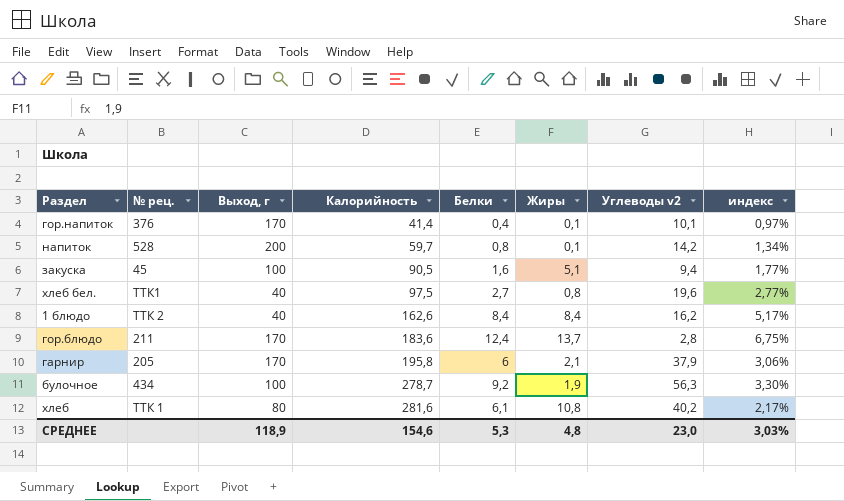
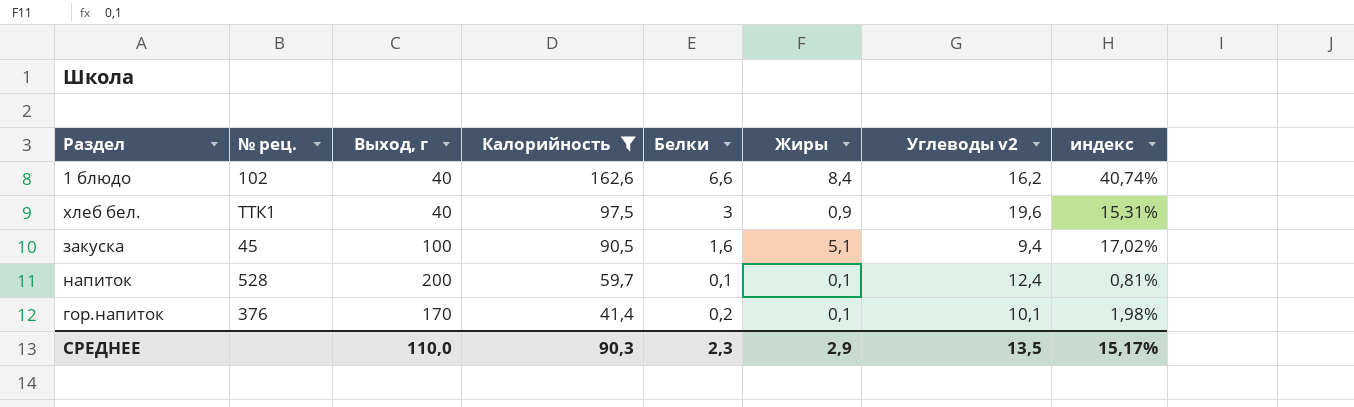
filter: none -> Калорийность <= 162,6
row order: Калорийность ascending -> Калорийность descending
column индекс | formula: [Белки] / [Калорийность] -> [Белки] / [Углеводы v2]
1 блюдо | № рец.: ТТК 2 -> 102
1 блюдо | Белки: 8,4 -> 6,6
хлеб бел. | Белки: 2,7 -> 3
хлеб бел. | Жиры: 0,8 -> 0,9
напиток | Белки: 0,8 -> 0,1
напиток | Углеводы v2: 14,2 -> 12,4
гор.напиток | Белки: 0,4 -> 0,2
СРЕДНЕЕ | Выход, г: 118,9 -> 110,0
СРЕДНЕЕ | Калорийность: 154,6 -> 90,3
СРЕДНЕЕ | Белки: 5,3 -> 2,3
СРЕДНЕЕ | Жиры: 4,8 -> 2,9
СРЕДНЕЕ | Углеводы v2: 23,0 -> 13,5
СРЕДНЕЕ | индекс: 3,03% -> 15,17%

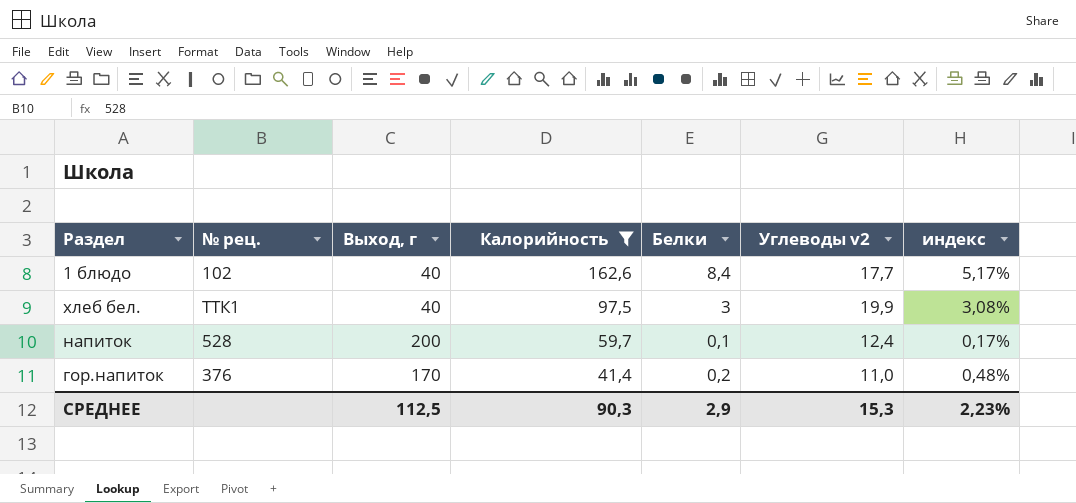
column Жиры | position: 6 -> none
column индекс | formula: [Белки] / [Углеводы v2] -> [Белки] / [Калорийность]
row закуска: 45 | 100 | 90,5 | 1,6 | 5,1 | 9,4 | 17,02% -> none
1 блюдо | Белки: 6,6 -> 8,4
1 блюдо | Углеводы v2: 16,2 -> 17,7
хлеб бел. | Углеводы v2: 19,6 -> 19,9
гор.напиток | Углеводы v2: 10,1 -> 11,0
СРЕДНЕЕ | Выход, г: 110,0 -> 112,5
СРЕДНЕЕ | Белки: 2,3 -> 2,9
СРЕДНЕЕ | Углеводы v2: 13,5 -> 15,3
СРЕДНЕЕ | индекс: 15,17% -> 2,23%

